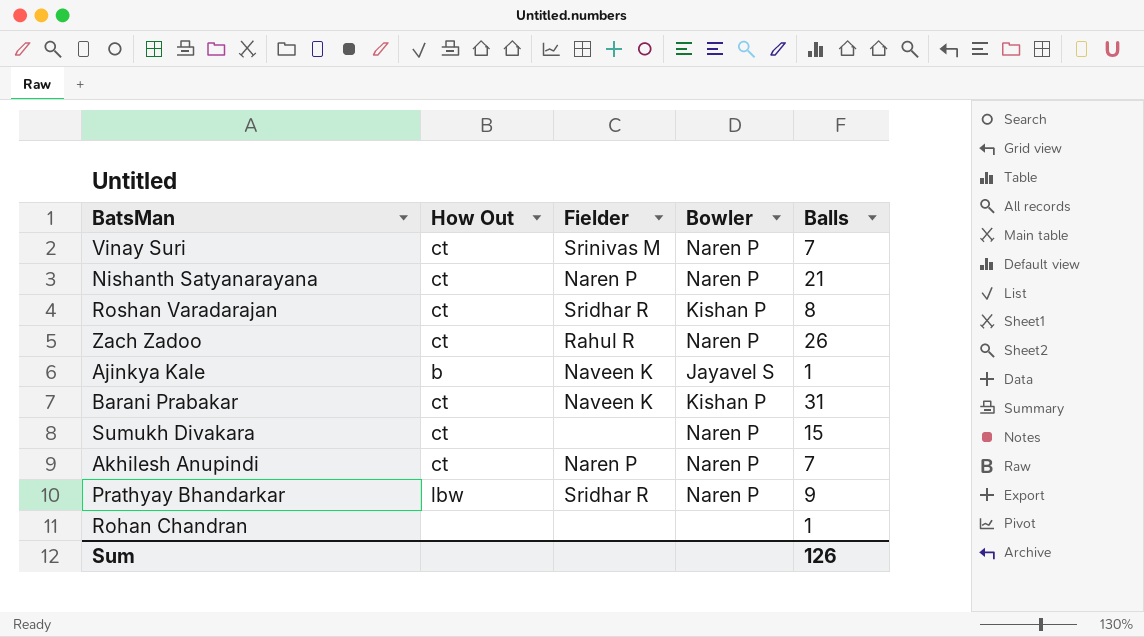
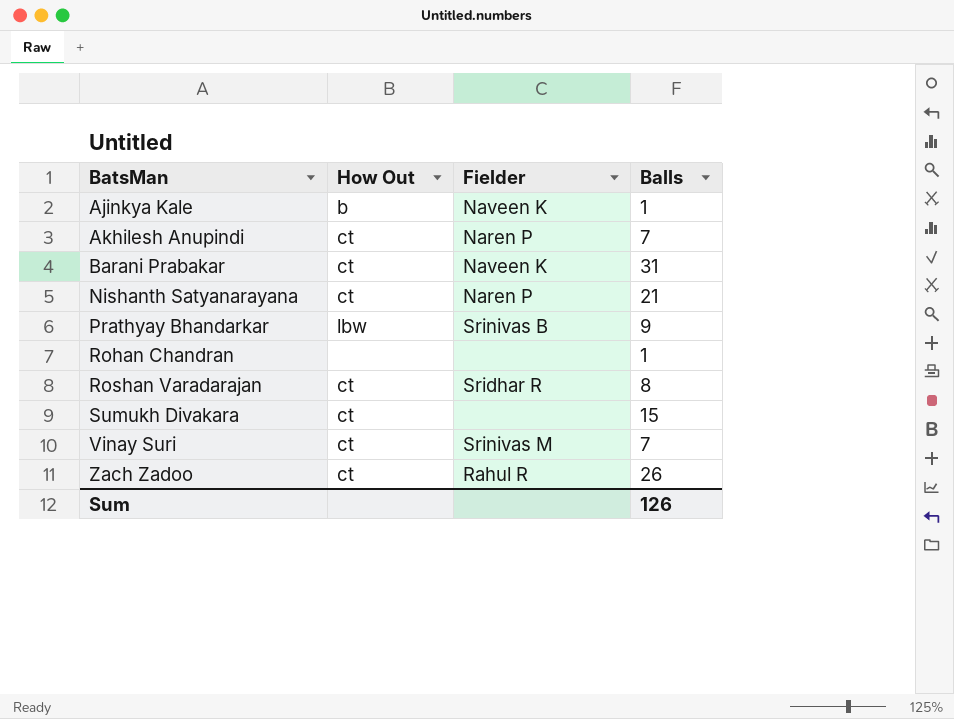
row order: none -> BatsMan ascending
column Bowler | position: 4 -> none
Prathyay Bhandarkar | Fielder: Sridhar R -> Srinivas B

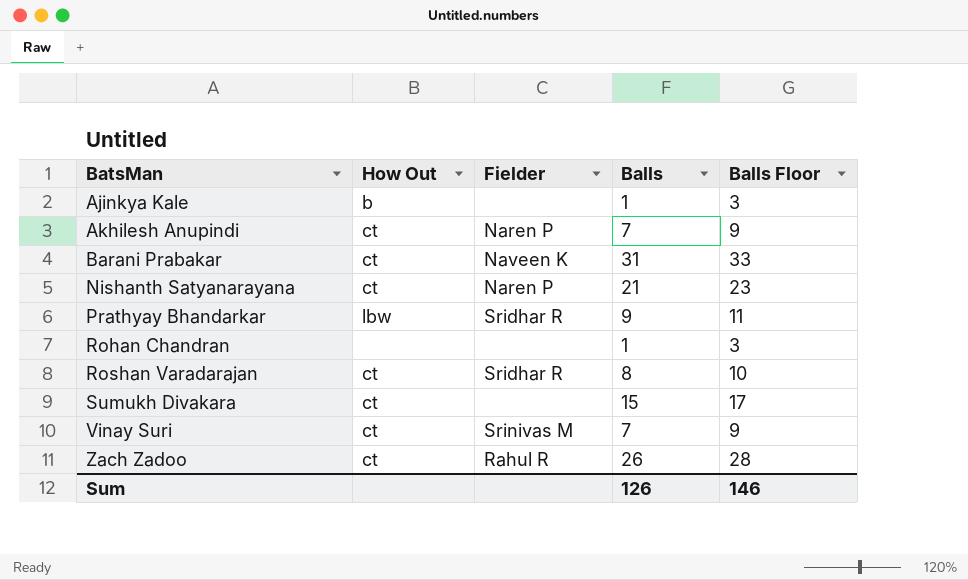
column Balls Floor | formula: none -> [Balls] + 2
Ajinkya Kale | Fielder: Naveen K -> none
Prathyay Bhandarkar | Fielder: Srinivas B -> Sridhar R

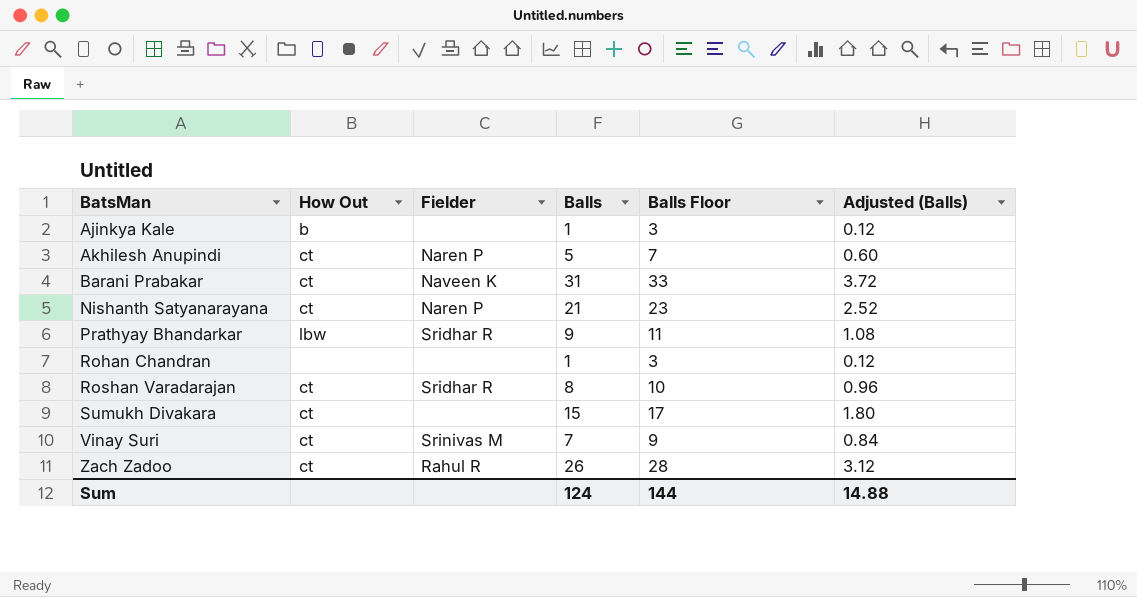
column Adjusted (Balls) | formula: none -> [Balls] * 0.12
Akhilesh Anupindi | Balls: 7 -> 5
Akhilesh Anupindi | Balls Floor: 9 -> 7
Sum | Balls: 126 -> 124
Sum | Balls Floor: 146 -> 144

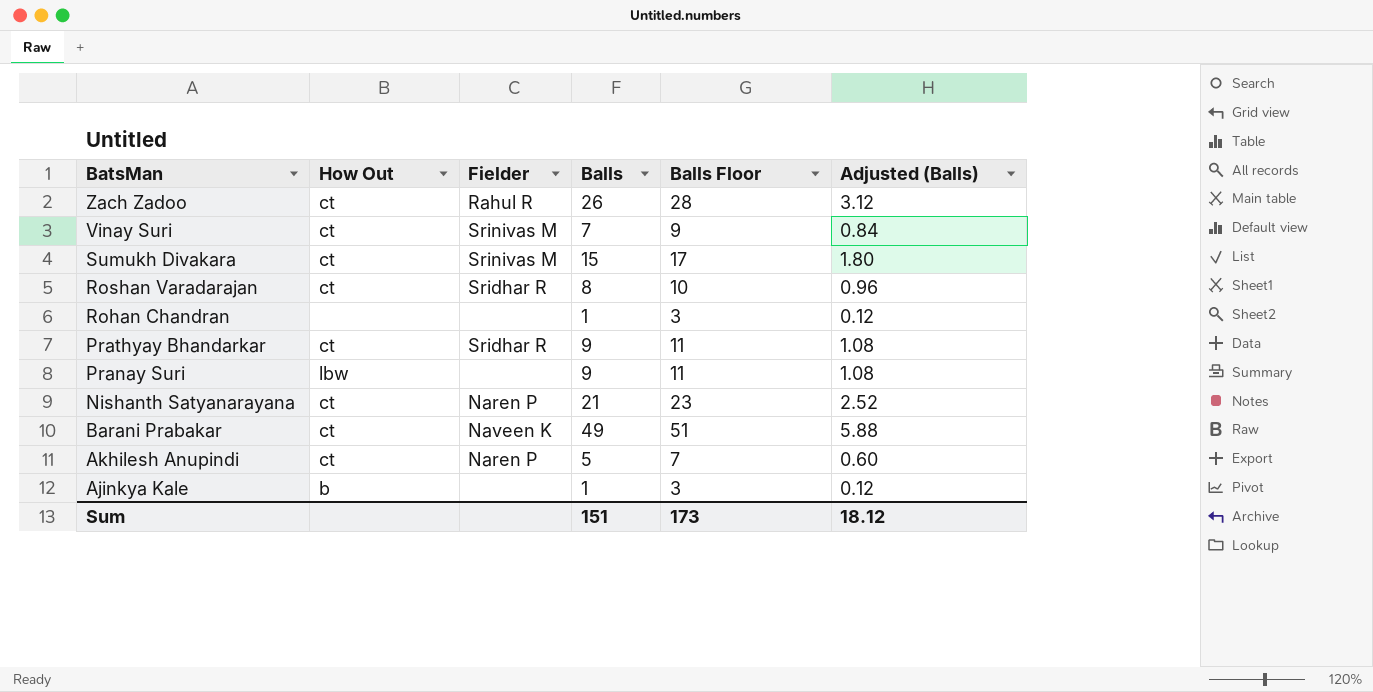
row order: BatsMan ascending -> BatsMan descending
Sumukh Divakara | Fielder: none -> Srinivas M
Prathyay Bhandarkar | How Out: lbw -> ct
row Pranay Suri: none -> lbw | none | 9 | 11 | 1.08
Barani Prabakar | Balls: 31 -> 49
Barani Prabakar | Balls Floor: 33 -> 51
Barani Prabakar | Adjusted (Balls): 3.72 -> 5.88
Sum | Balls: 124 -> 151
Sum | Balls Floor: 144 -> 173
Sum | Adjusted (Balls): 14.88 -> 18.12

